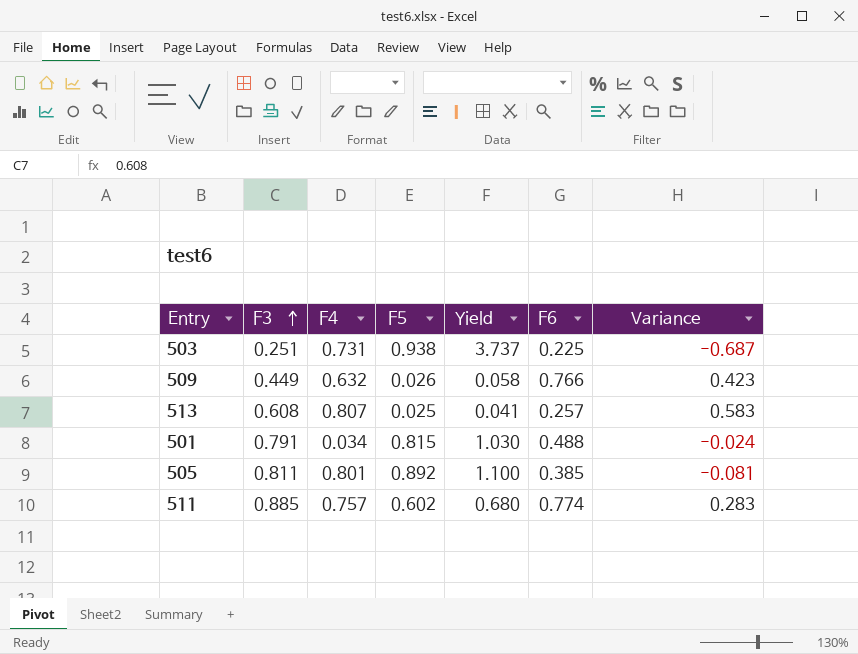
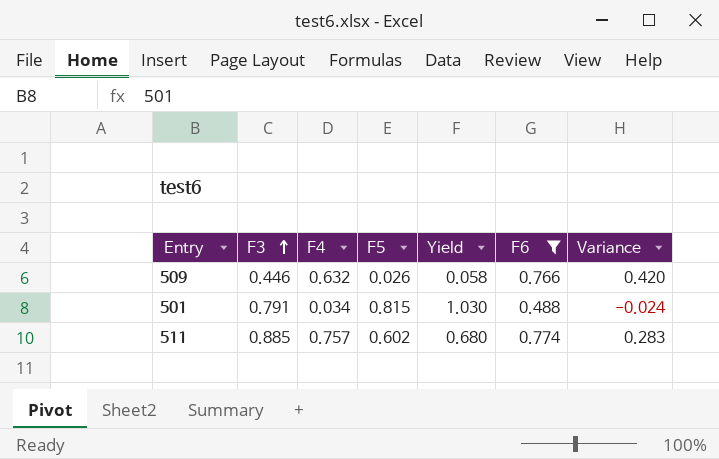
filter: none -> F6 >= 0.488
509 | F3: 0.449 -> 0.446
509 | Variance: 0.423 -> 0.420

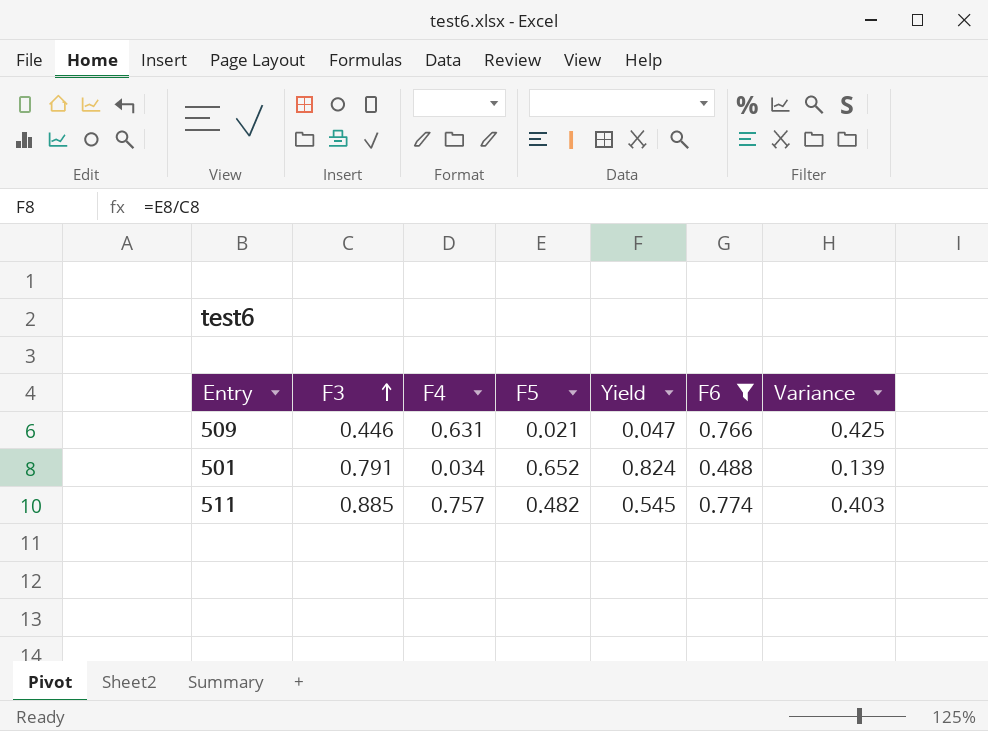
509 | F4: 0.632 -> 0.631
509 | F5: 0.026 -> 0.021
509 | Yield: 0.058 -> 0.047
509 | Variance: 0.420 -> 0.425
501 | F5: 0.815 -> 0.652
501 | Yield: 1.030 -> 0.824
501 | Variance: -0.024 -> 0.139
511 | F5: 0.602 -> 0.482
511 | Yield: 0.680 -> 0.545
511 | Variance: 0.283 -> 0.403

